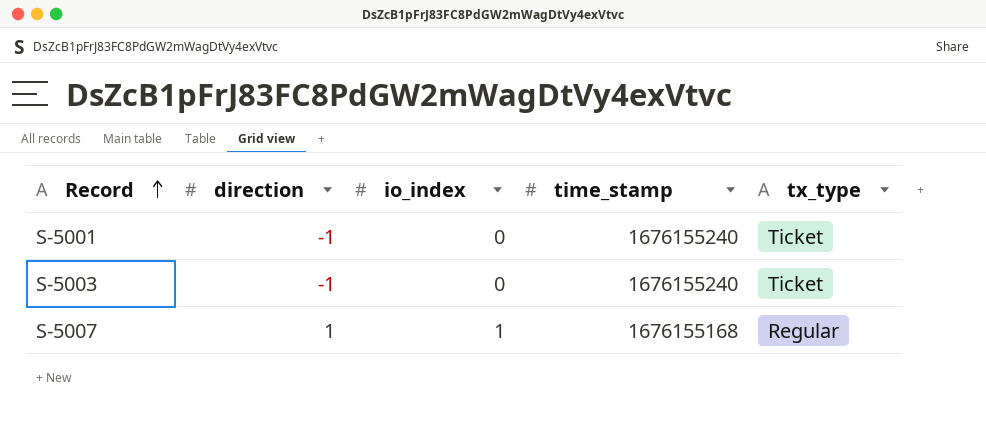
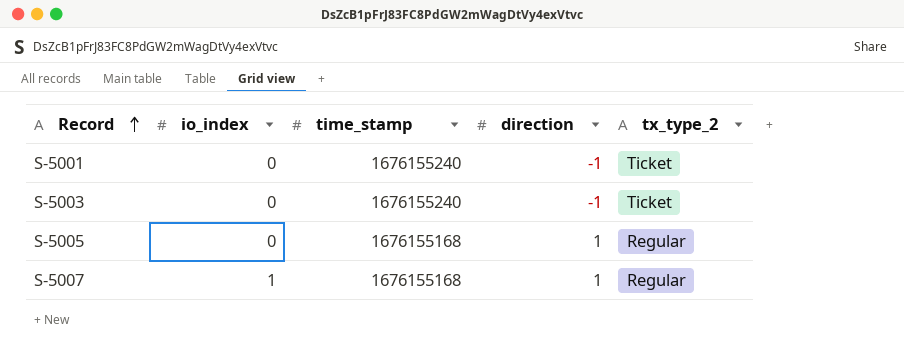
column direction | position: 2 -> 4
column name: tx_type -> tx_type_2
row S-5005: none -> 0 | 1676155168 | 1 | Regular

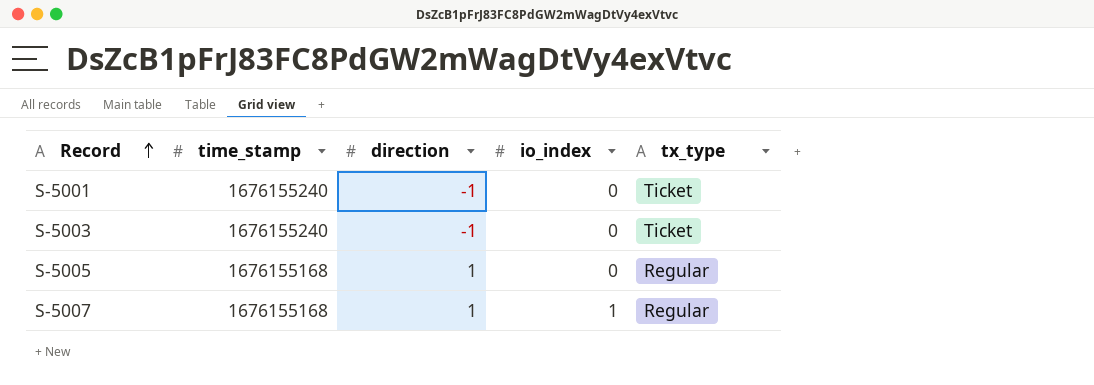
column io_index | position: 2 -> 4
column name: tx_type_2 -> tx_type

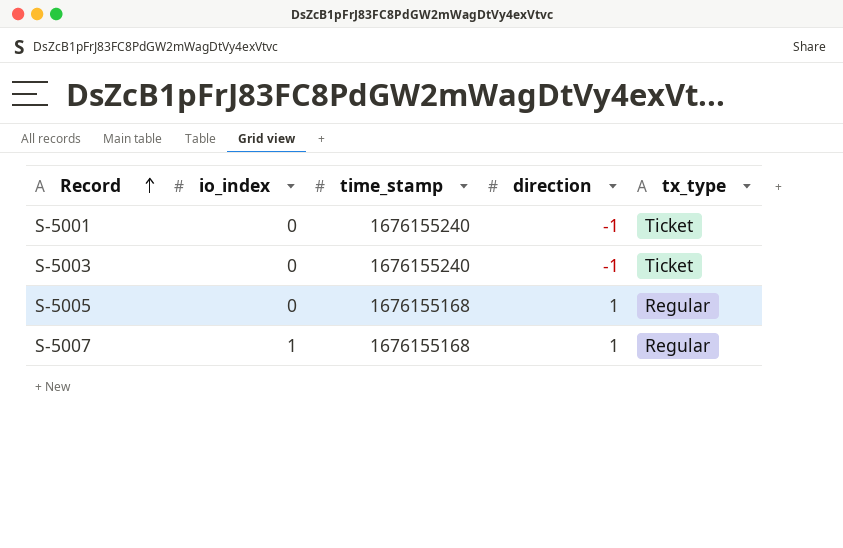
column io_index | position: 4 -> 2

